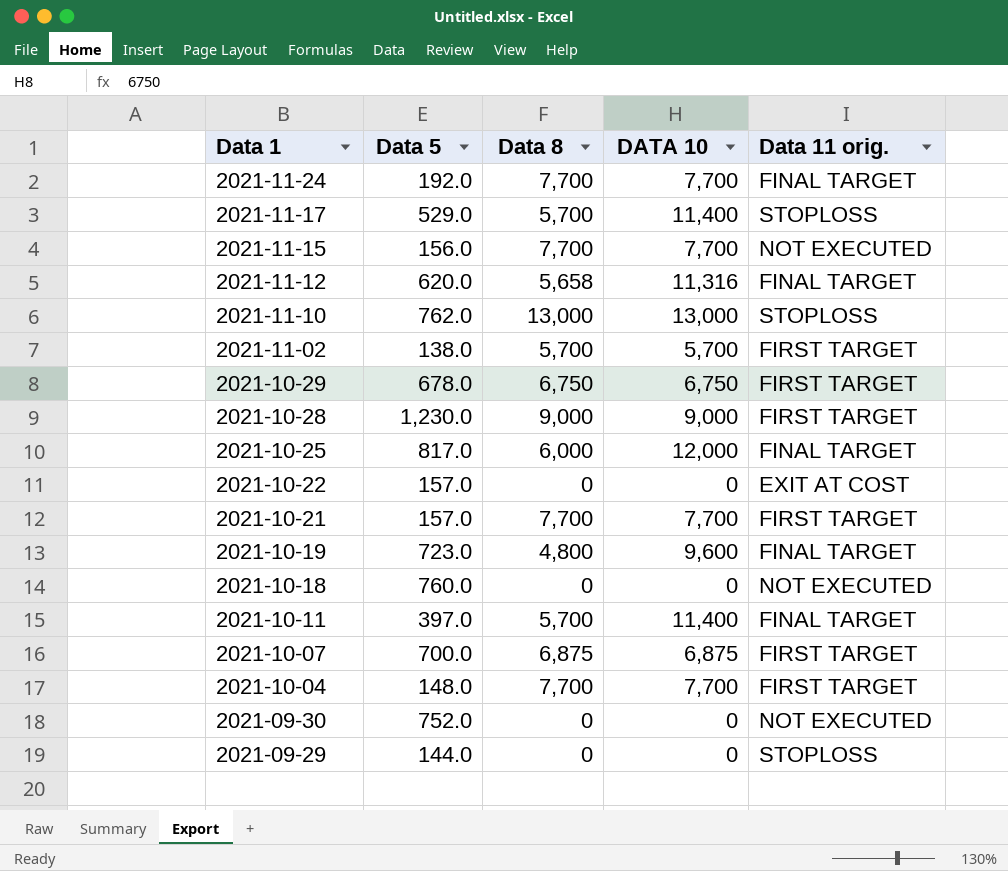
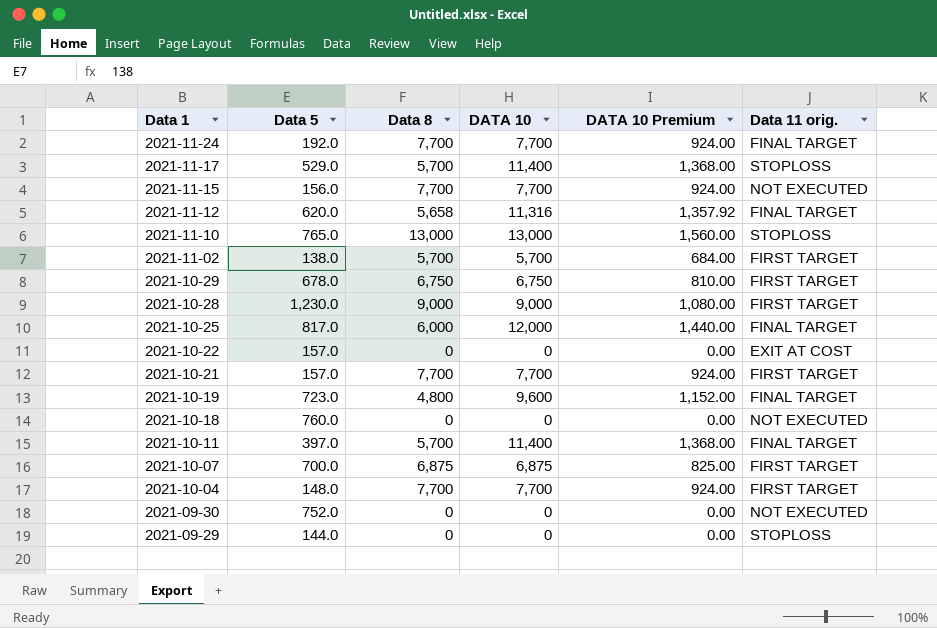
column DATA 10 Premium | formula: none -> [DATA 10] * 0.12
2021-11-10 | Data 5: 762.0 -> 765.0

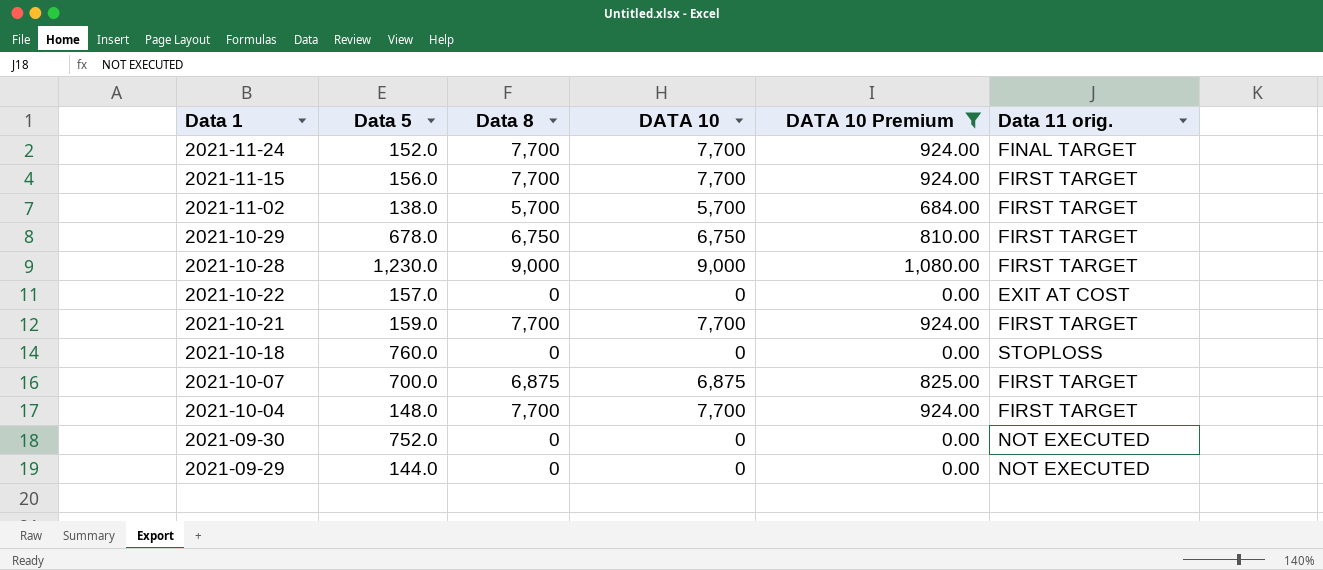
filter: none -> DATA 10 Premium <= 1,080.00
2021-11-24 | Data 5: 192.0 -> 152.0
2021-11-15 | Data 11 orig.: NOT EXECUTED -> FIRST TARGET
2021-10-21 | Data 5: 157.0 -> 159.0
2021-10-18 | Data 11 orig.: NOT EXECUTED -> STOPLOSS
2021-09-29 | Data 11 orig.: STOPLOSS -> NOT EXECUTED

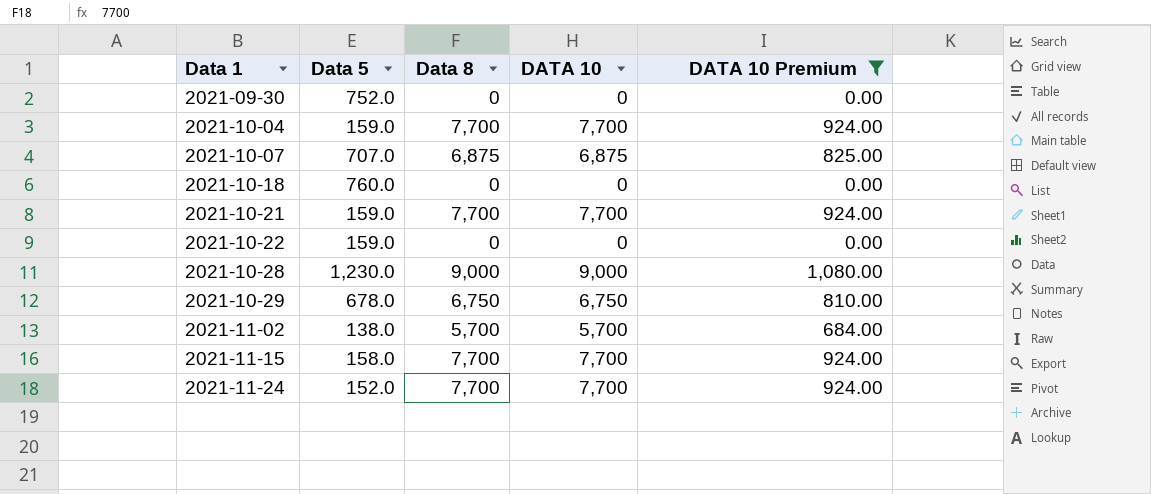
row order: Data 1 descending -> Data 1 ascending
column Data 11 orig. | position: 6 -> none
row 2021-09-29: 144.0 | 0 | 0 | 0.00 | NOT EXECUTED -> none
2021-10-04 | Data 5: 148.0 -> 159.0
2021-10-07 | Data 5: 700.0 -> 707.0
2021-10-22 | Data 5: 157.0 -> 159.0
2021-11-15 | Data 5: 156.0 -> 158.0

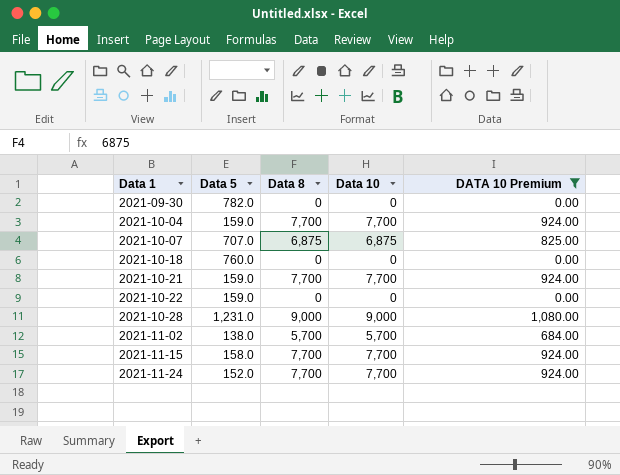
column name: DATA 10 -> Data 10
row 2021-10-29: 678.0 | 6,750 | 6,750 | 810.00 -> none
2021-09-30 | Data 5: 752.0 -> 782.0
2021-10-28 | Data 5: 1,230.0 -> 1,231.0

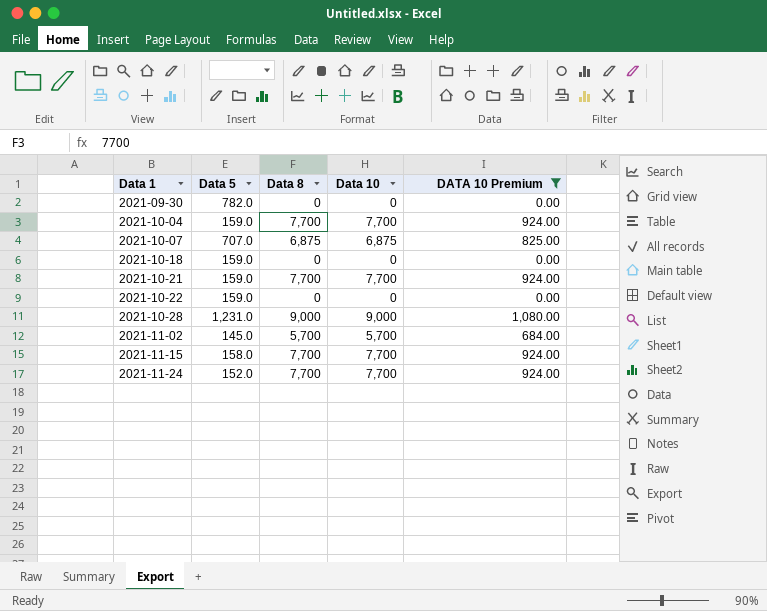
2021-10-18 | Data 5: 760.0 -> 159.0
2021-11-02 | Data 5: 138.0 -> 145.0

